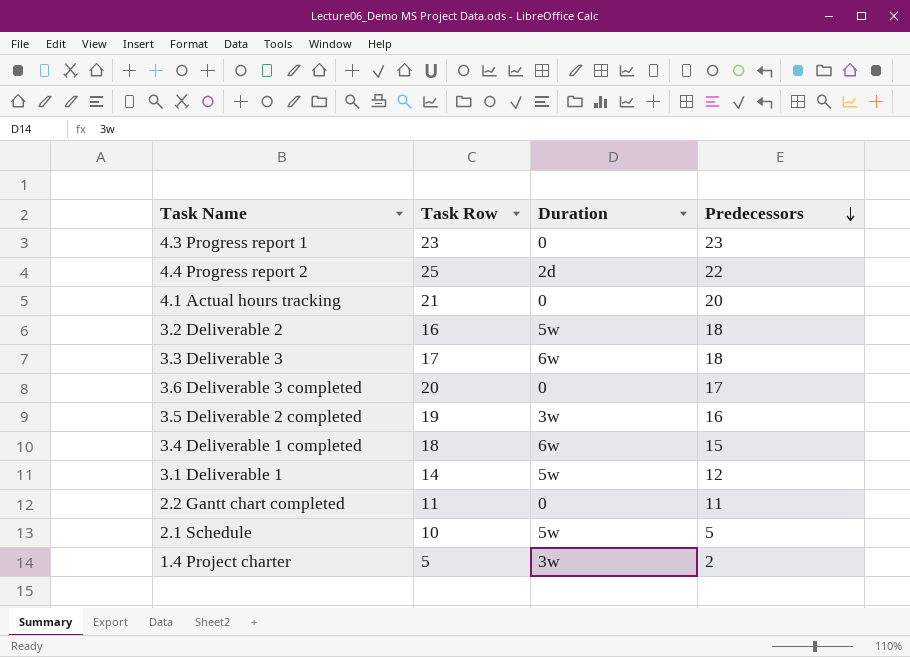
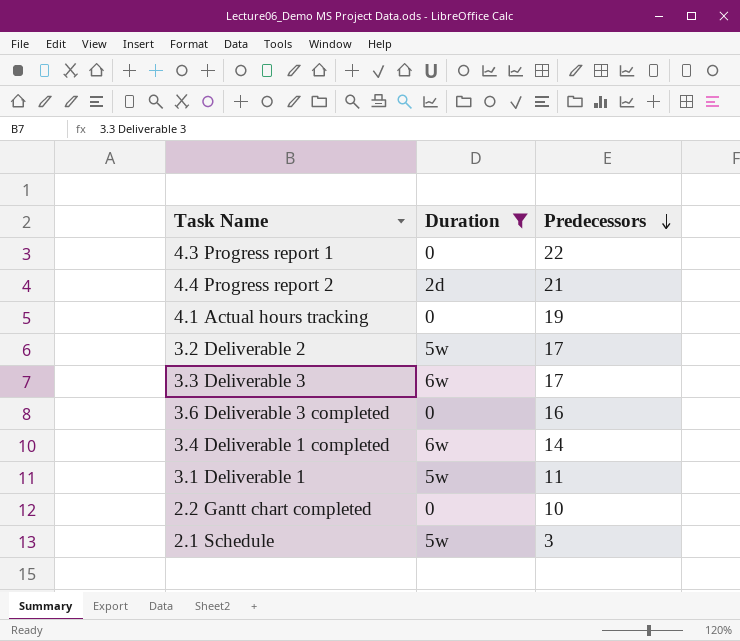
filter: none -> Duration != 3w
column Task Row | position: 2 -> none
4.3 Progress report 1 | Predecessors: 23 -> 22
4.4 Progress report 2 | Predecessors: 22 -> 21
4.1 Actual hours tracking | Predecessors: 20 -> 19
3.2 Deliverable 2 | Predecessors: 18 -> 17
3.3 Deliverable 3 | Predecessors: 18 -> 17
3.6 Deliverable 3 completed | Predecessors: 17 -> 16
3.4 Deliverable 1 completed | Predecessors: 15 -> 14
3.1 Deliverable 1 | Predecessors: 12 -> 11
2.2 Gantt chart completed | Predecessors: 11 -> 10
2.1 Schedule | Predecessors: 5 -> 3

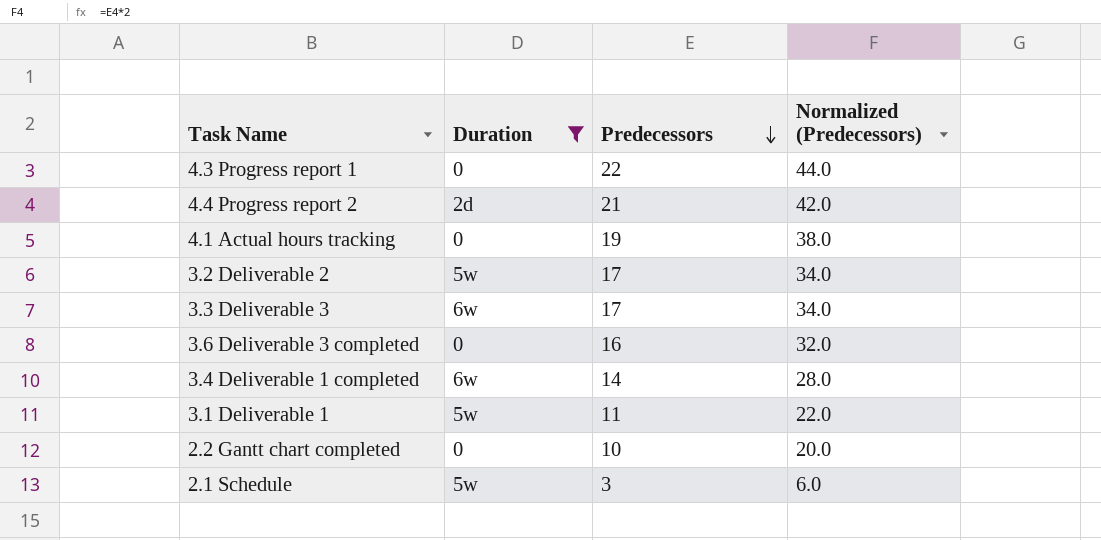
column Normalized (Predecessors) | formula: none -> [Predecessors] * 2

